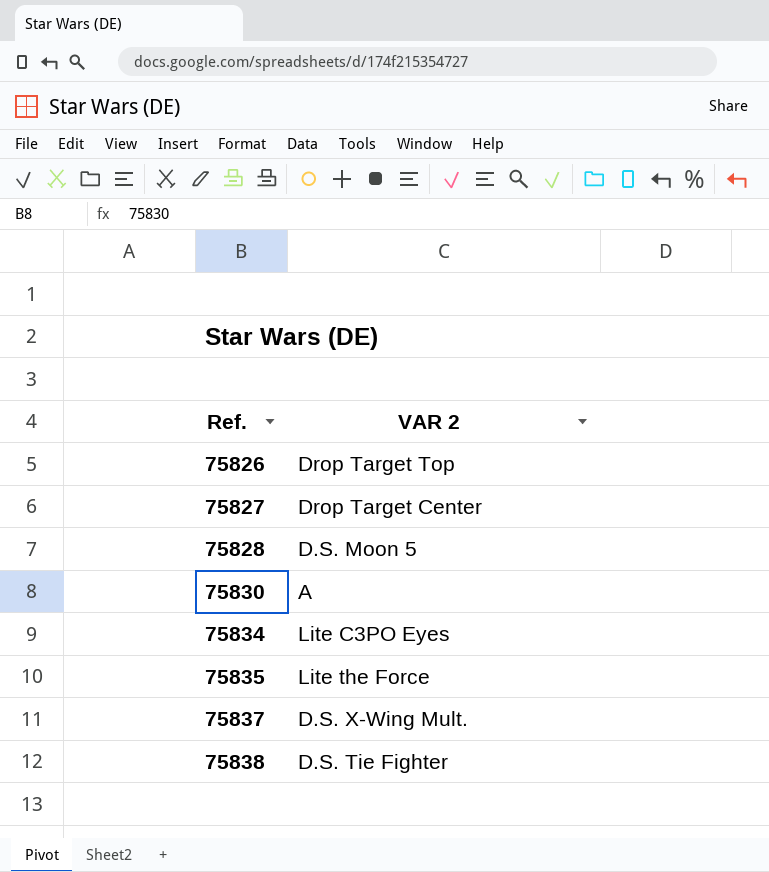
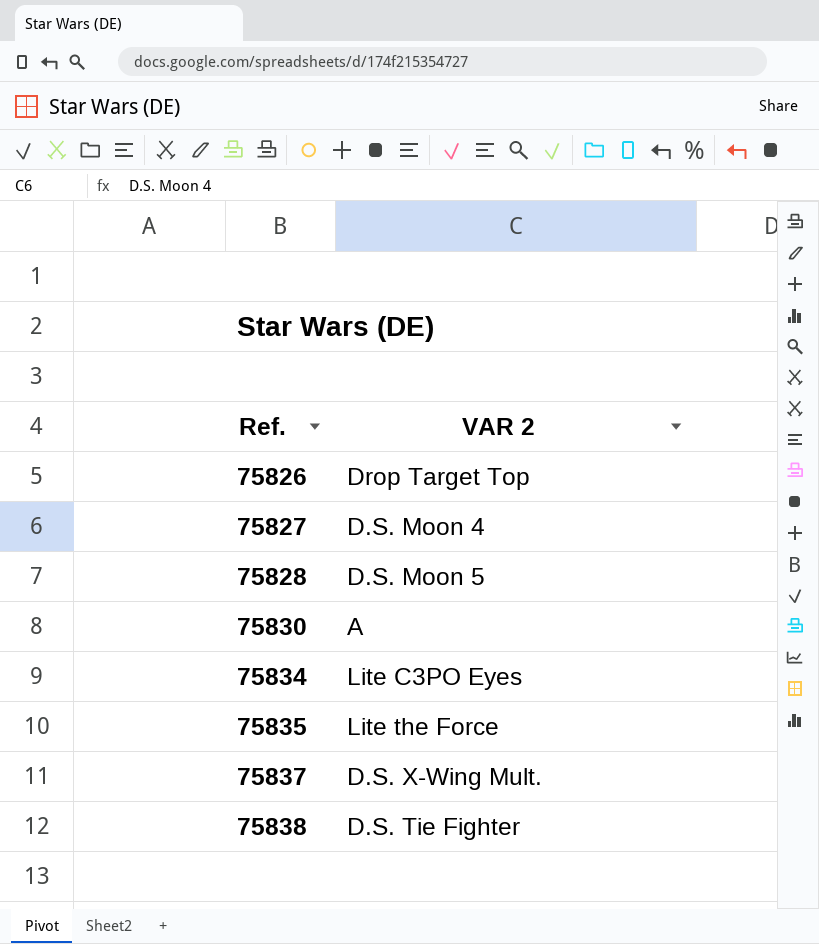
75827 | VAR 2: Drop Target Center -> D.S. Moon 4

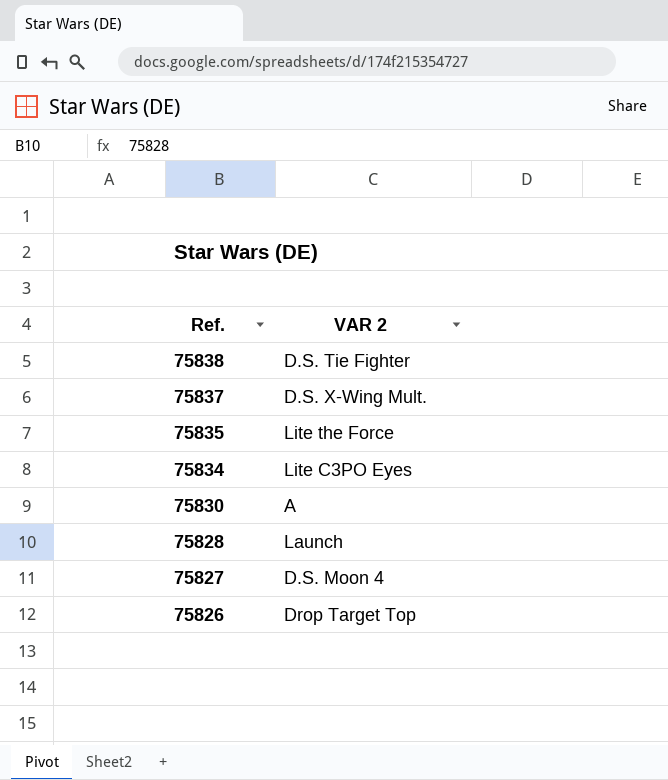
row order: Ref. ascending -> Ref. descending
75828 | VAR 2: D.S. Moon 5 -> Launch

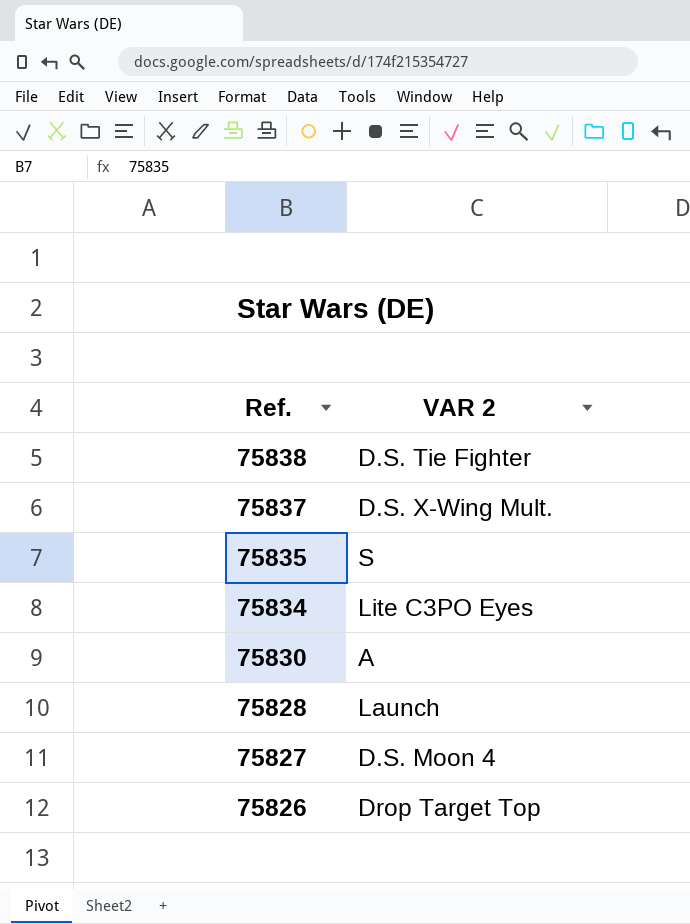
75835 | VAR 2: Lite the Force -> S

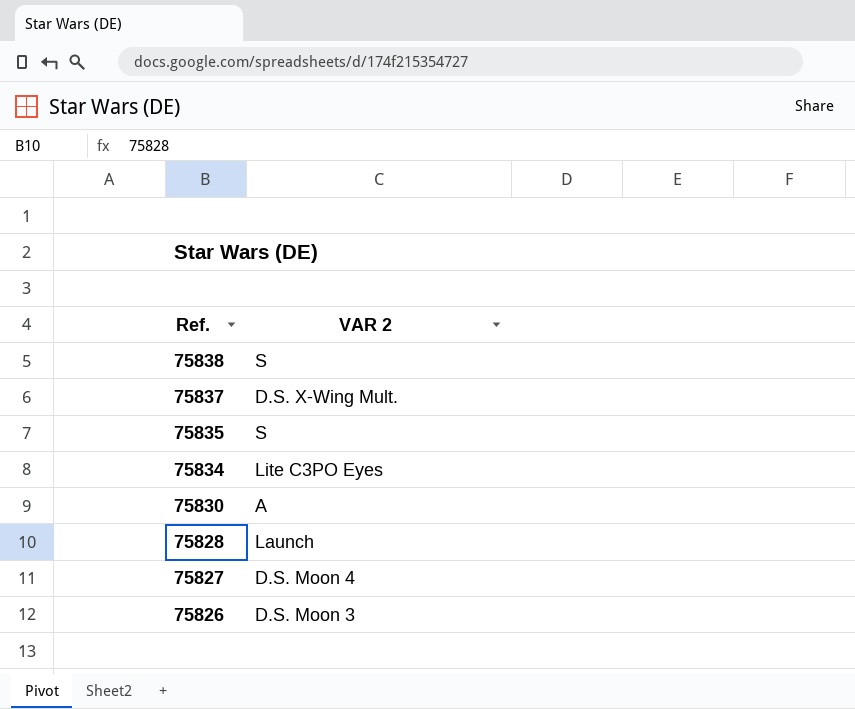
75838 | VAR 2: D.S. Tie Fighter -> S
75826 | VAR 2: Drop Target Top -> D.S. Moon 3

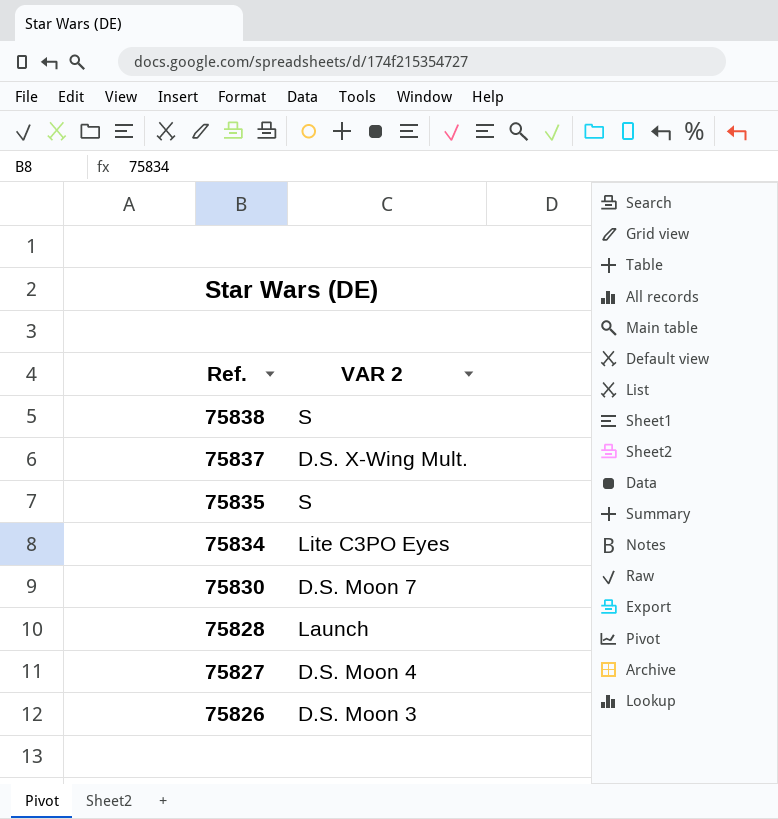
75830 | VAR 2: A -> D.S. Moon 7

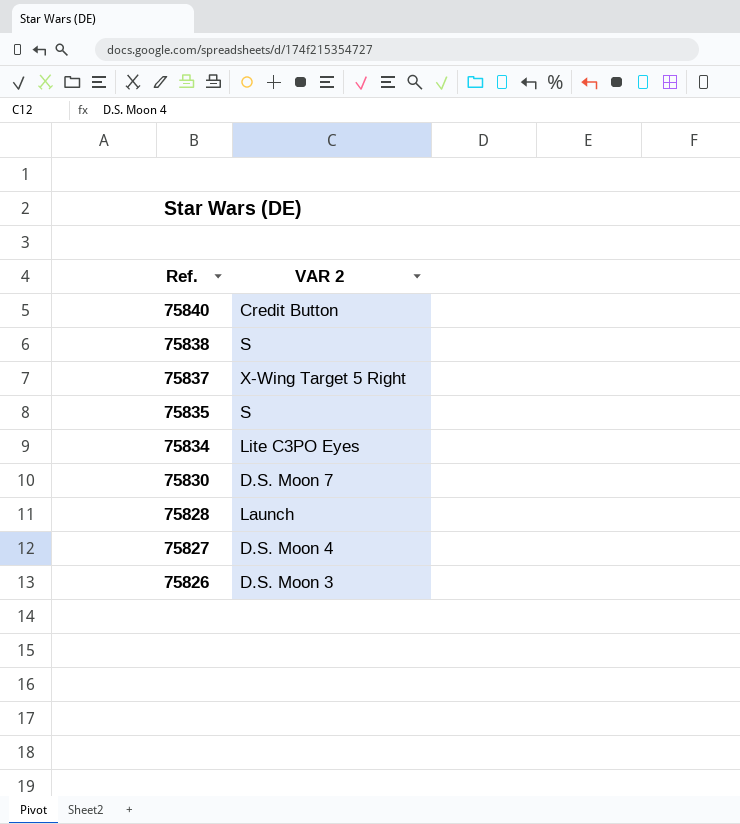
row 75840: none -> Credit Button
75837 | VAR 2: D.S. X-Wing Mult. -> X-Wing Target 5 Right

